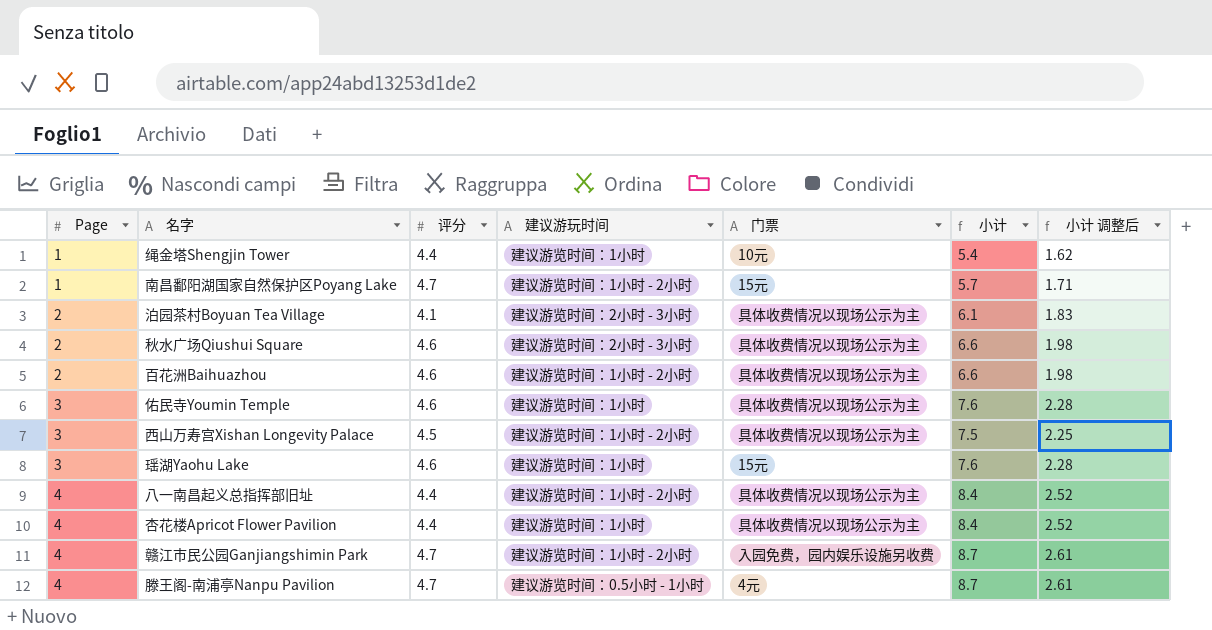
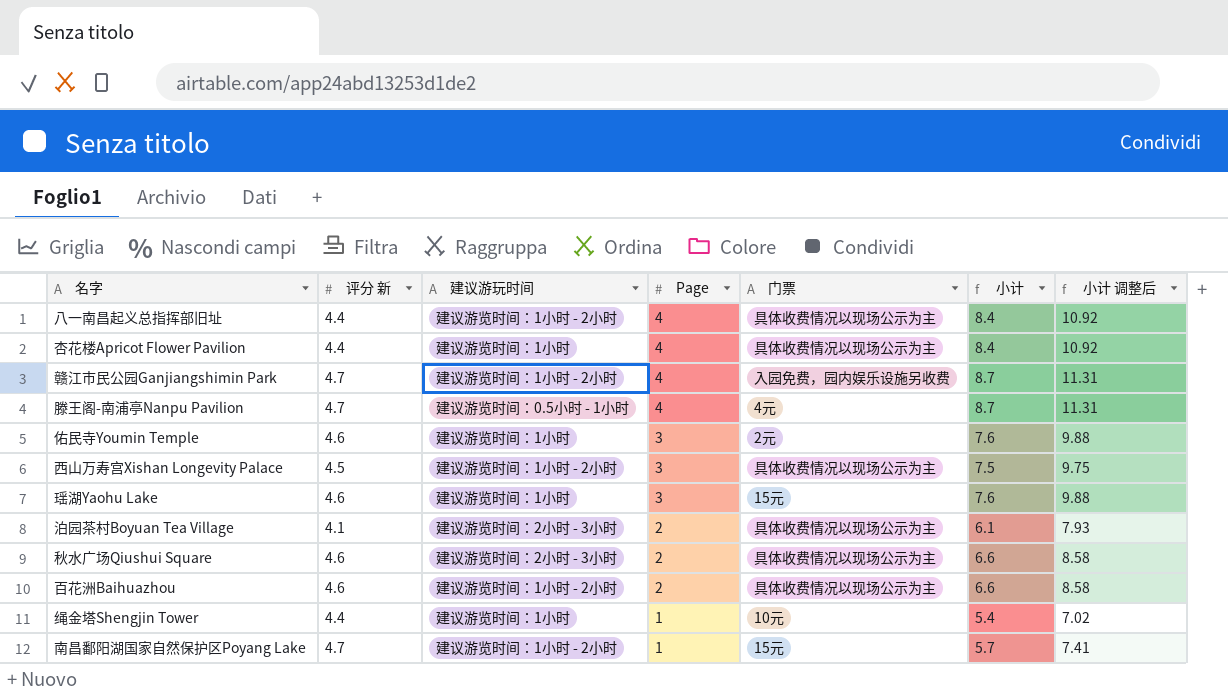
row order: Page ascending -> Page descending
column name: 评分 -> 评分 新
column Page | position: 1 -> 4
column 小计 调整后 | formula: [小计] * 0.3 -> [小计] * 1.3
佑民寺Youmin Temple | 门票: 具体收费情况以现场公示为主 -> 2元

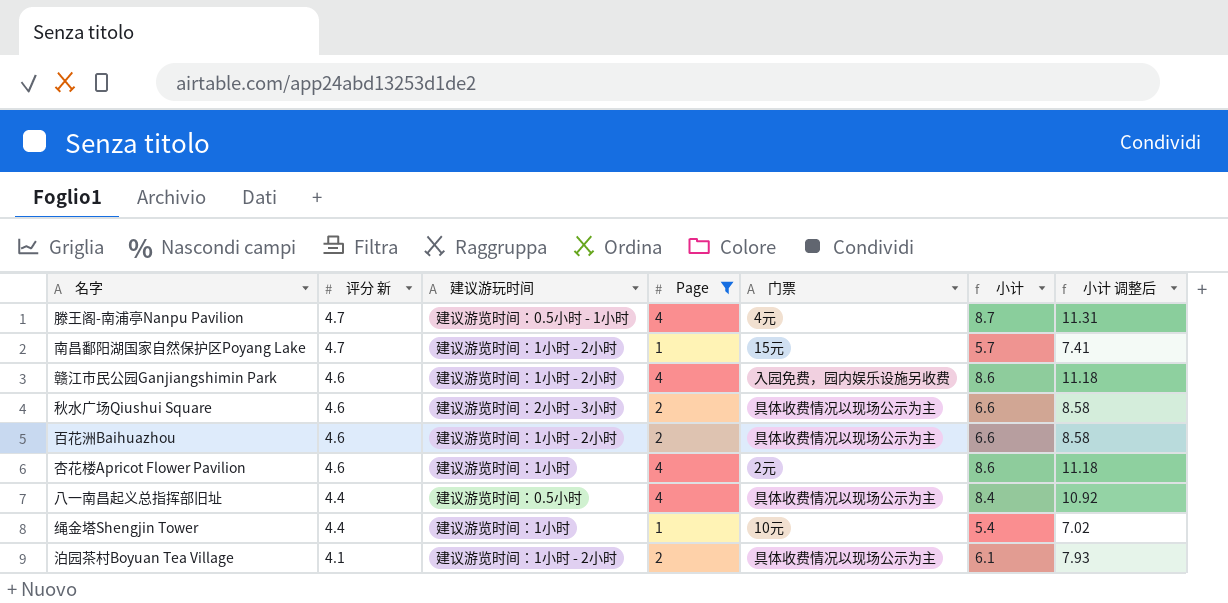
filter: none -> Page != 3
row order: Page descending -> 评分 新 descending
赣江市民公园Ganjiangshimin Park | 评分 新: 4.7 -> 4.6
赣江市民公园Ganjiangshimin Park | 小计: 8.7 -> 8.6
赣江市民公园Ganjiangshimin Park | 小计 调整后: 11.31 -> 11.18
杏花楼Apricot Flower Pavilion | 评分 新: 4.4 -> 4.6
杏花楼Apricot Flower Pavilion | 门票: 具体收费情况以现场公示为主 -> 2元
杏花楼Apricot Flower Pavilion | 小计: 8.4 -> 8.6
杏花楼Apricot Flower Pavilion | 小计 调整后: 10.92 -> 11.18
八一南昌起义总指挥部旧址 | 建议游玩时间: 建议游览时间：1小时 - 2小时 -> 建议游览时间：0.5小时
泊园茶村Boyuan Tea Village | 建议游玩时间: 建议游览时间：2小时 - 3小时 -> 建议游览时间：1小时 - 2小时

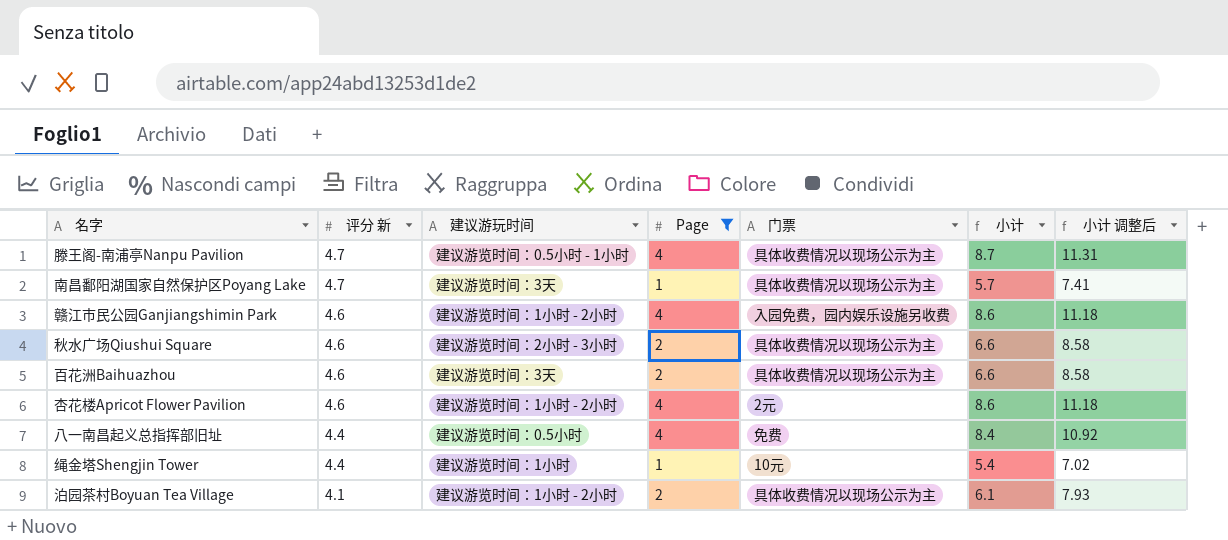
滕王阁-南浦亭Nanpu Pavilion | 门票: 4元 -> 具体收费情况以现场公示为主
南昌鄱阳湖国家自然保护区Poyang Lake | 建议游玩时间: 建议游览时间：1小时 - 2小时 -> 建议游览时间：3天
南昌鄱阳湖国家自然保护区Poyang Lake | 门票: 15元 -> 具体收费情况以现场公示为主
百花洲Baihuazhou | 建议游玩时间: 建议游览时间：1小时 - 2小时 -> 建议游览时间：3天
杏花楼Apricot Flower Pavilion | 建议游玩时间: 建议游览时间：1小时 -> 建议游览时间：1小时 - 2小时
八一南昌起义总指挥部旧址 | 门票: 具体收费情况以现场公示为主 -> 免费

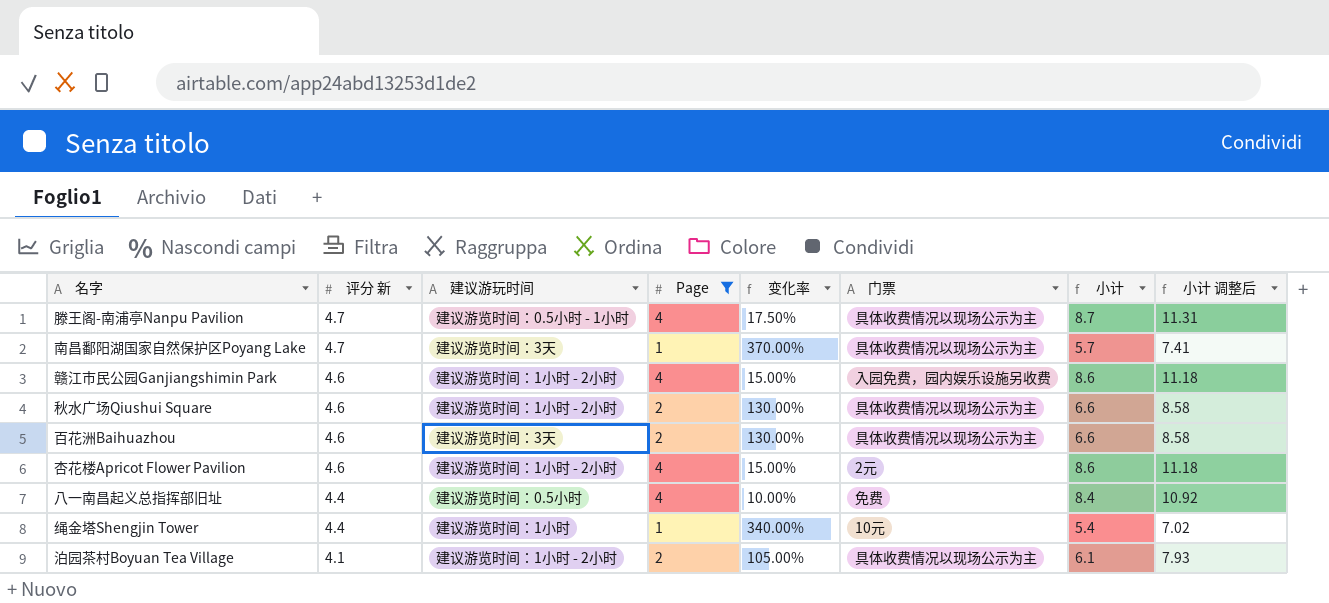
column 变化率 | formula: none -> ([评分 新] - [Page]) / [Page]
秋水广场Qiushui Square | 建议游玩时间: 建议游览时间：2小时 - 3小时 -> 建议游览时间：1小时 - 2小时

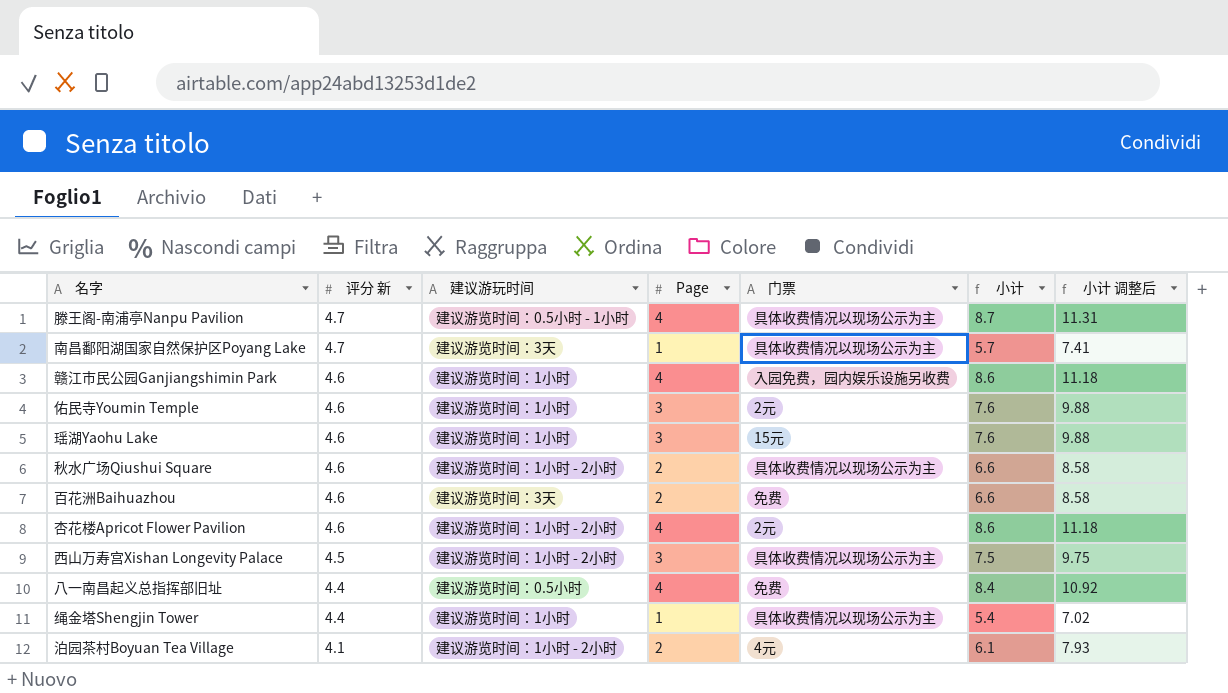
filter: Page != 3 -> none
column 变化率 | formula: ([评分 新] - [Page]) / [Page] -> none
赣江市民公园Ganjiangshimin Park | 建议游玩时间: 建议游览时间：1小时 - 2小时 -> 建议游览时间：1小时
百花洲Baihuazhou | 门票: 具体收费情况以现场公示为主 -> 免费
绳金塔Shengjin Tower | 门票: 10元 -> 具体收费情况以现场公示为主
泊园茶村Boyuan Tea Village | 门票: 具体收费情况以现场公示为主 -> 4元

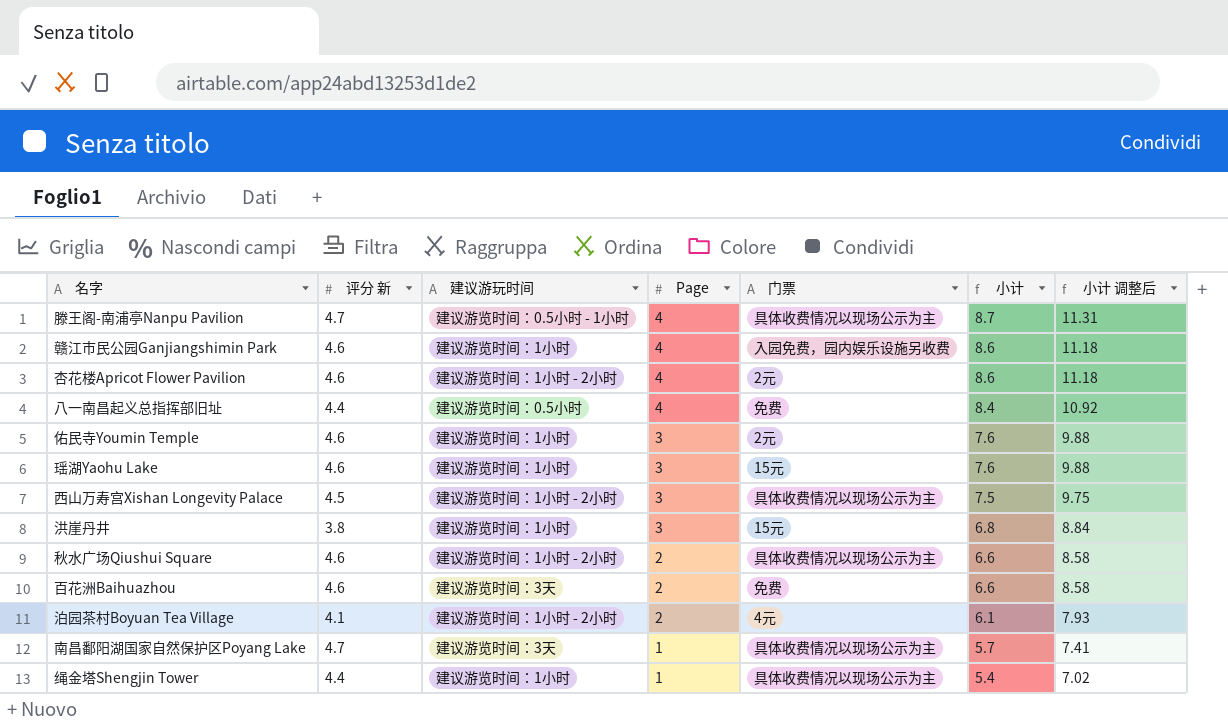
row order: 评分 新 descending -> Page descending
row 洪崖丹井: none -> 3.8 | 建议游览时间：1小时 | 3 | 15元 | 6.8 | 8.84

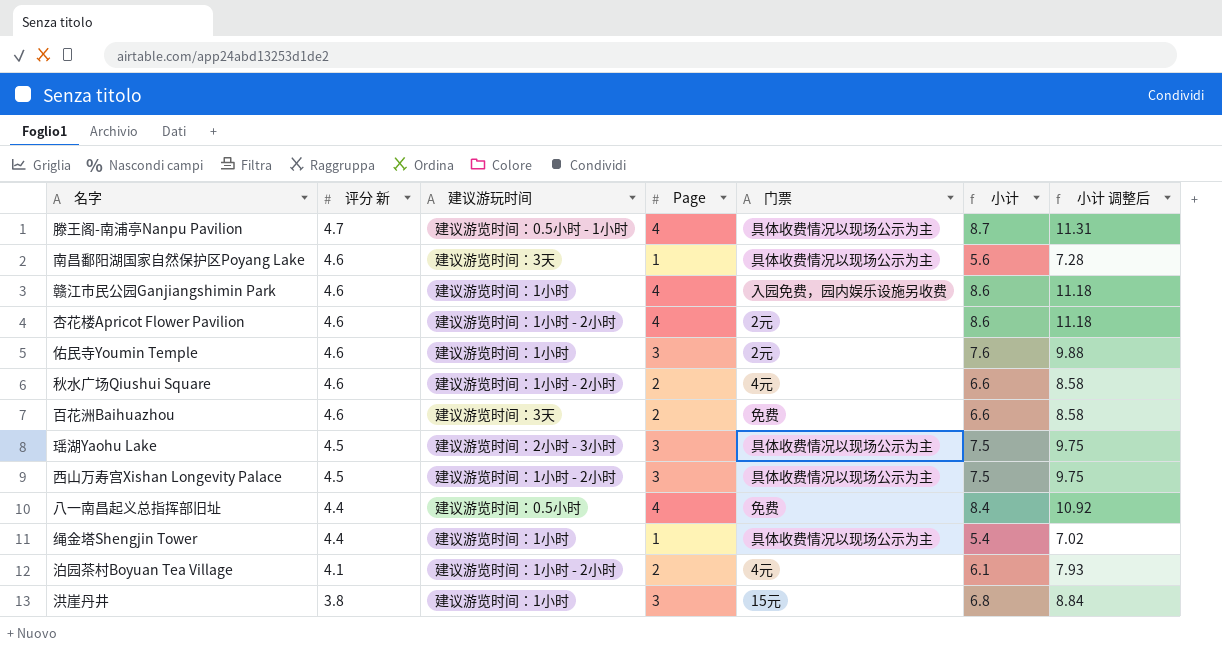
row order: Page descending -> 评分 新 descending
南昌鄱阳湖国家自然保护区Poyang Lake | 评分 新: 4.7 -> 4.6
南昌鄱阳湖国家自然保护区Poyang Lake | 小计: 5.7 -> 5.6
南昌鄱阳湖国家自然保护区Poyang Lake | 小计 调整后: 7.41 -> 7.28
秋水广场Qiushui Square | 门票: 具体收费情况以现场公示为主 -> 4元
瑶湖Yaohu Lake | 评分 新: 4.6 -> 4.5
瑶湖Yaohu Lake | 建议游玩时间: 建议游览时间：1小时 -> 建议游览时间：2小时 - 3小时
瑶湖Yaohu Lake | 门票: 15元 -> 具体收费情况以现场公示为主
瑶湖Yaohu Lake | 小计: 7.6 -> 7.5
瑶湖Yaohu Lake | 小计 调整后: 9.88 -> 9.75

